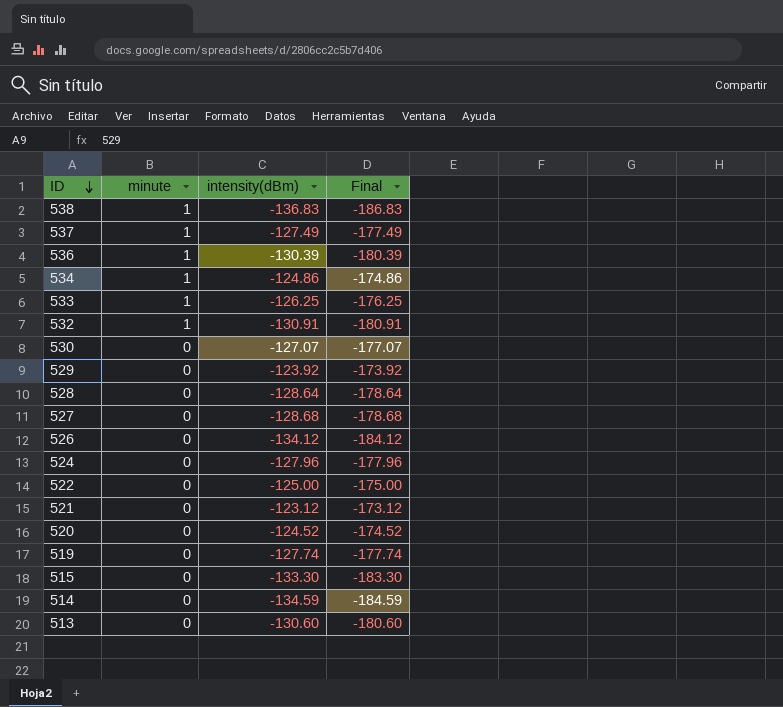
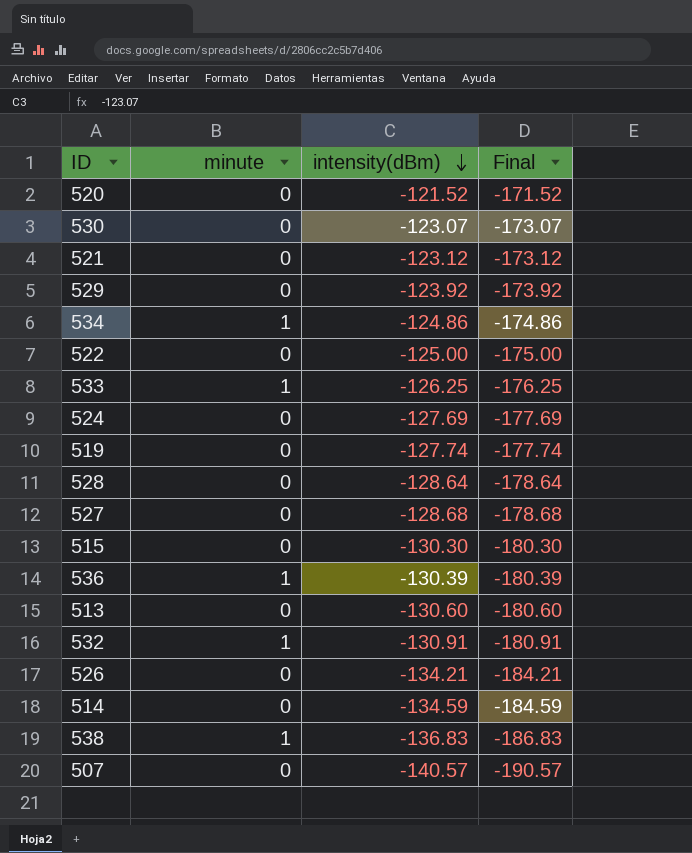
row order: ID descending -> intensity(dBm) descending
row 537: 1 | -127.49 | -177.49 -> none
520 | intensity(dBm): -124.52 -> -121.52
520 | Final: -174.52 -> -171.52
530 | intensity(dBm): -127.07 -> -123.07
530 | Final: -177.07 -> -173.07
524 | intensity(dBm): -127.96 -> -127.69
524 | Final: -177.96 -> -177.69
515 | intensity(dBm): -133.30 -> -130.30
515 | Final: -183.30 -> -180.30
526 | intensity(dBm): -134.12 -> -134.21
526 | Final: -184.12 -> -184.21
row 507: none -> 0 | -140.57 | -190.57

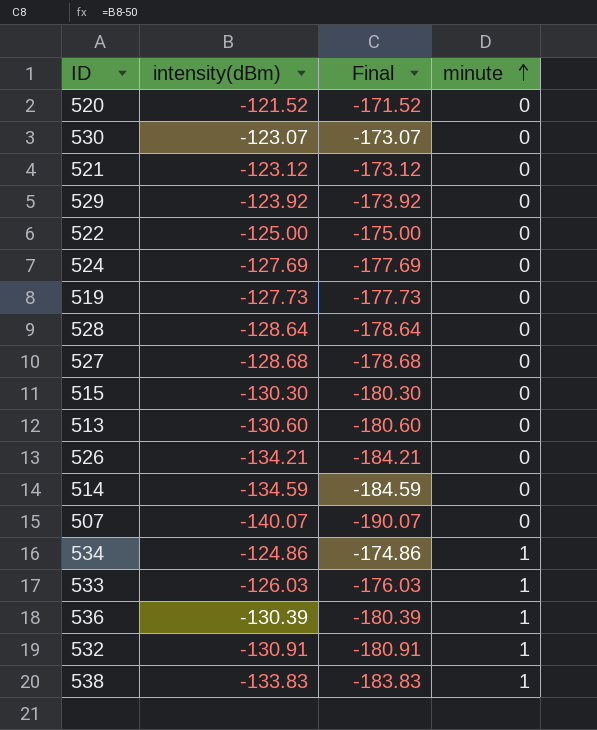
row order: intensity(dBm) descending -> minute ascending
column minute | position: 2 -> 4
519 | intensity(dBm): -127.74 -> -127.73
519 | Final: -177.74 -> -177.73
507 | intensity(dBm): -140.57 -> -140.07
507 | Final: -190.57 -> -190.07
533 | intensity(dBm): -126.25 -> -126.03
533 | Final: -176.25 -> -176.03
538 | intensity(dBm): -136.83 -> -133.83
538 | Final: -186.83 -> -183.83

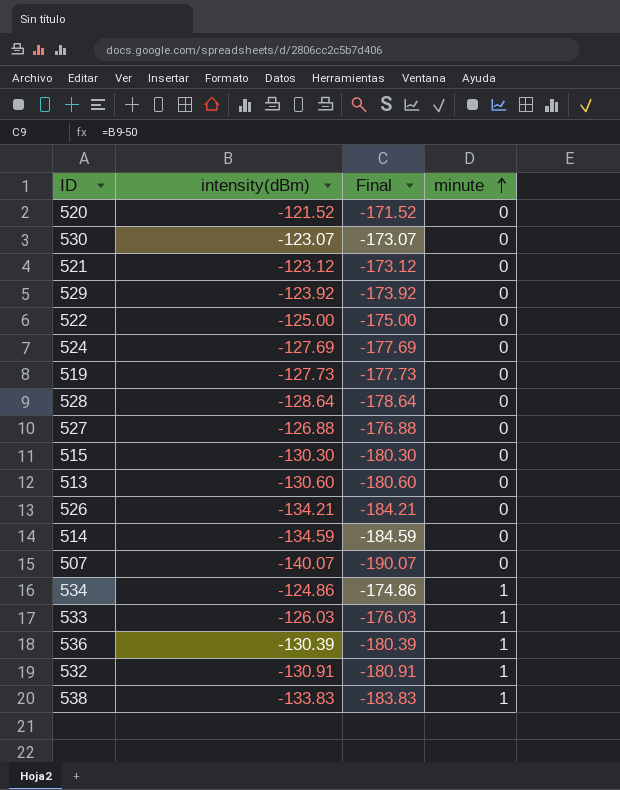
527 | intensity(dBm): -128.68 -> -126.88
527 | Final: -178.68 -> -176.88

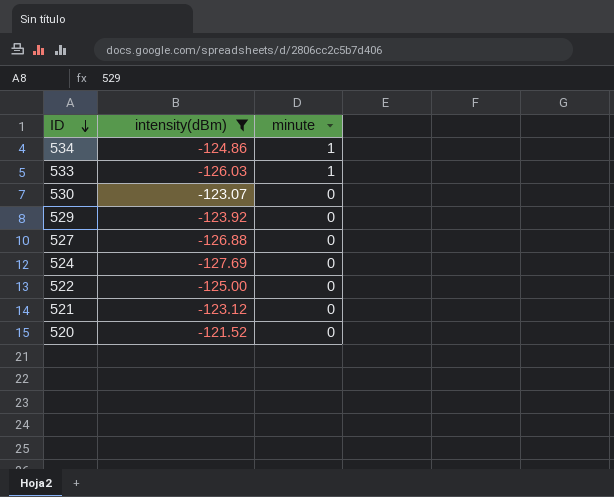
filter: none -> intensity(dBm) >= -127.69
row order: minute ascending -> ID descending
column Final | formula: [intensity(dBm)] - 50 -> none

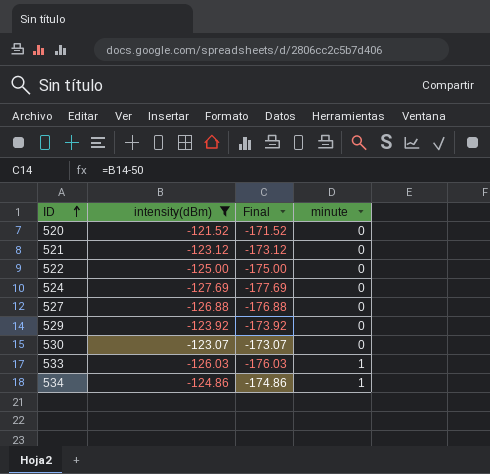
row order: ID descending -> ID ascending
column Final | formula: none -> [intensity(dBm)] - 50

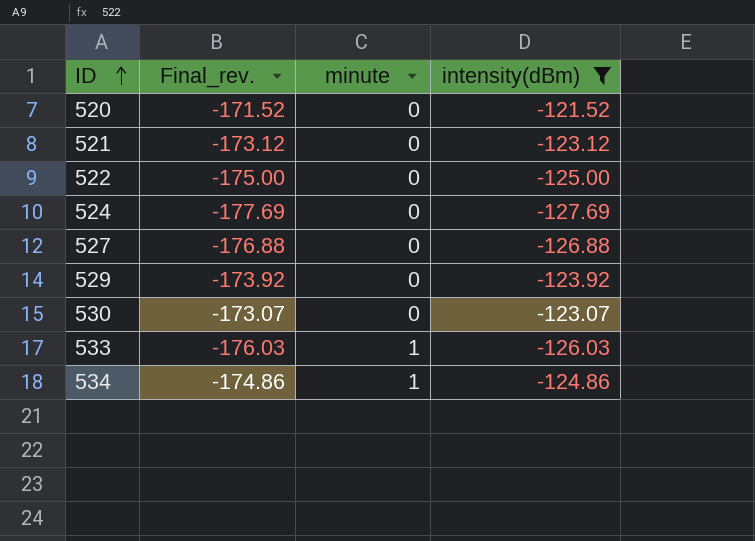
column name: Final -> Final_rev.
column intensity(dBm) | position: 2 -> 4

